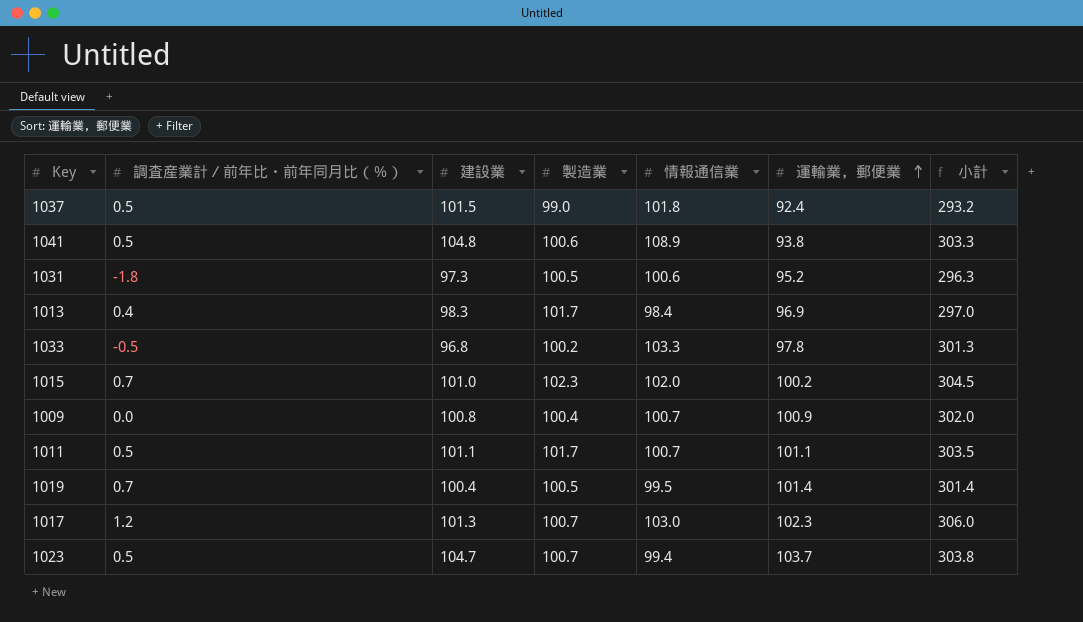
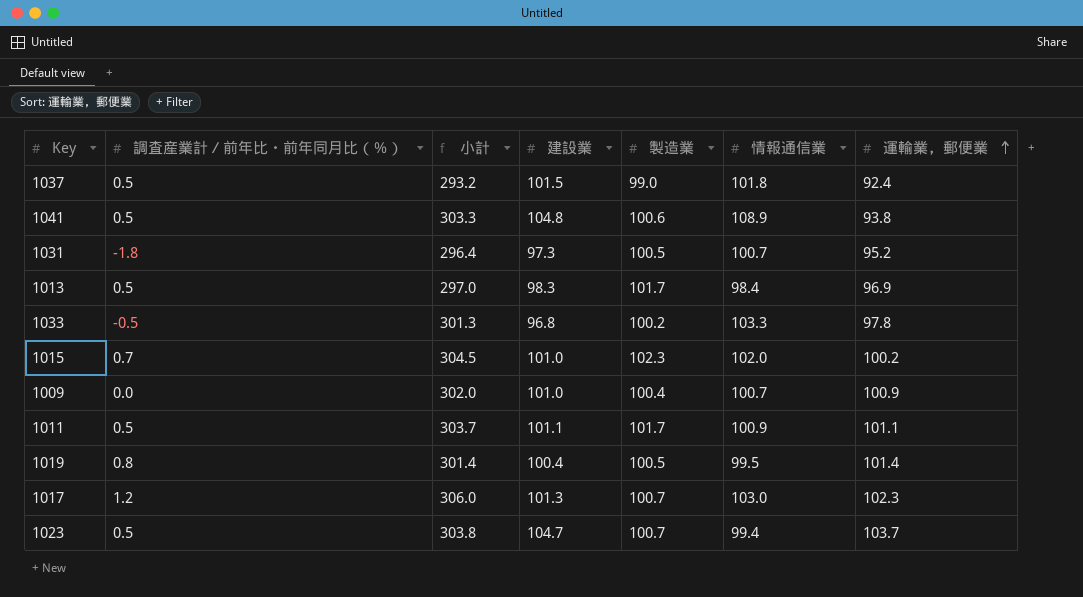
column 小計 | position: 7 -> 3
1031 | 小計: 296.3 -> 296.4
1031 | 情報通信業: 100.6 -> 100.7
1013 | 調査産業計／前年比・前年同月比（％）: 0.4 -> 0.5
1009 | 建設業: 100.8 -> 101.0
1011 | 小計: 303.5 -> 303.7
1011 | 情報通信業: 100.7 -> 100.9
1019 | 調査産業計／前年比・前年同月比（％）: 0.7 -> 0.8

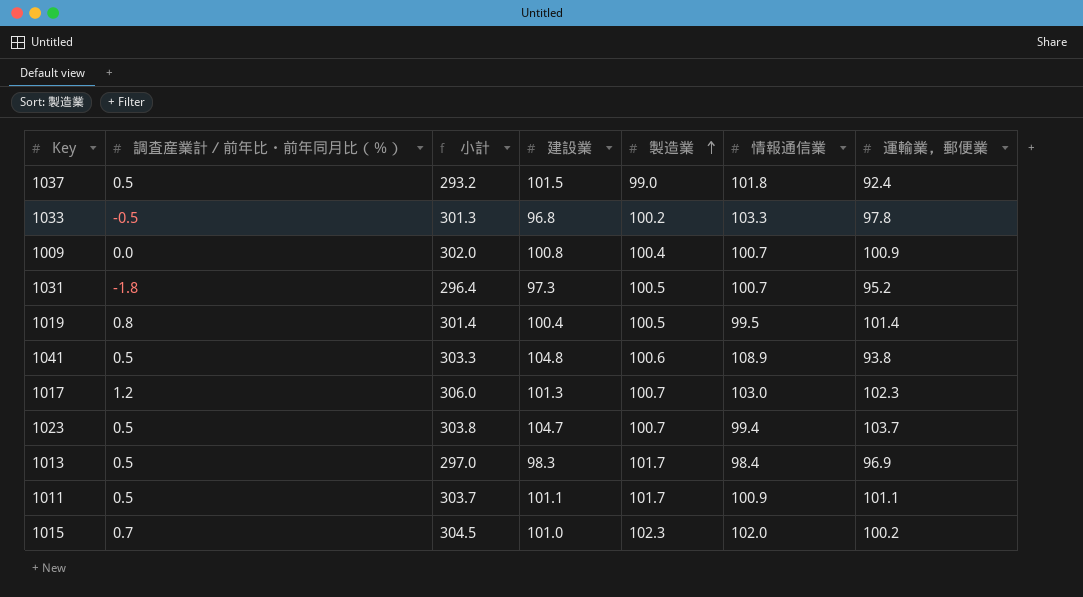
row order: 運輸業，郵便業 ascending -> 製造業 ascending
1009 | 建設業: 101.0 -> 100.8

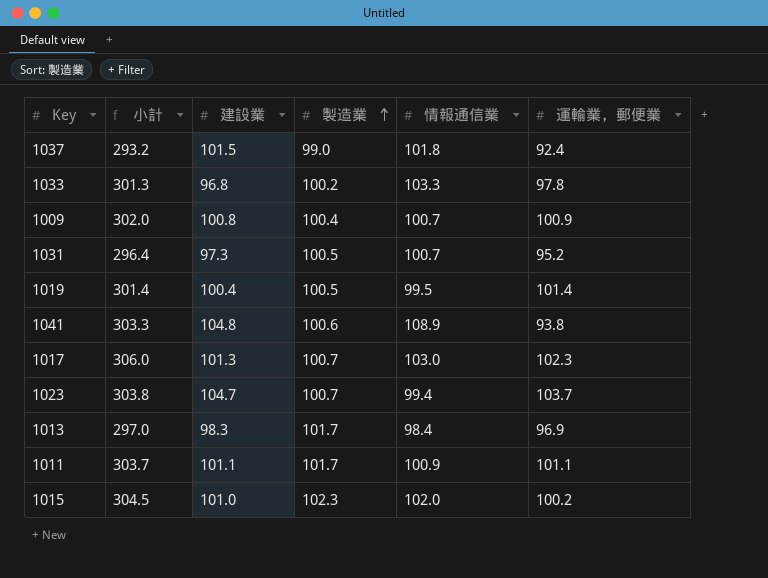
column 調査産業計／前年比・前年同月比（％） | position: 2 -> none

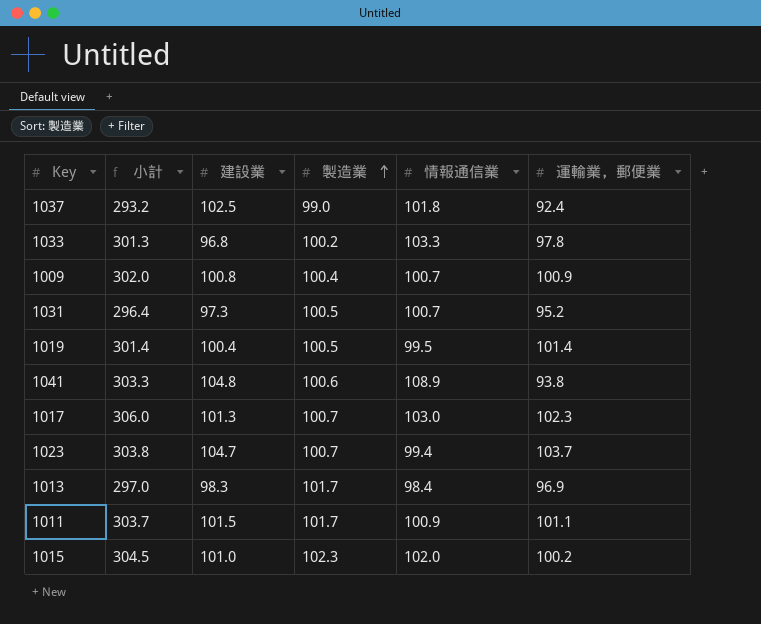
1037 | 建設業: 101.5 -> 102.5
1011 | 建設業: 101.1 -> 101.5

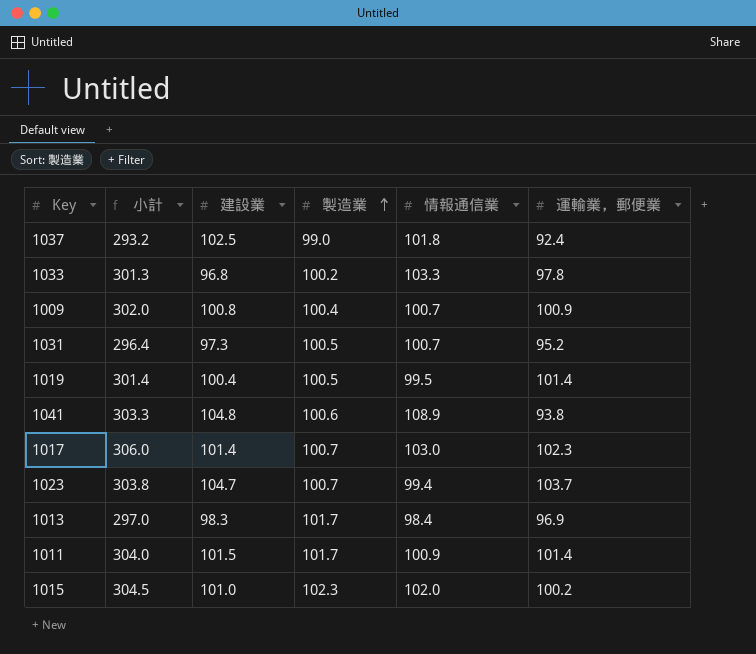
1017 | 建設業: 101.3 -> 101.4
1011 | 小計: 303.7 -> 304.0
1011 | 運輸業，郵便業: 101.1 -> 101.4

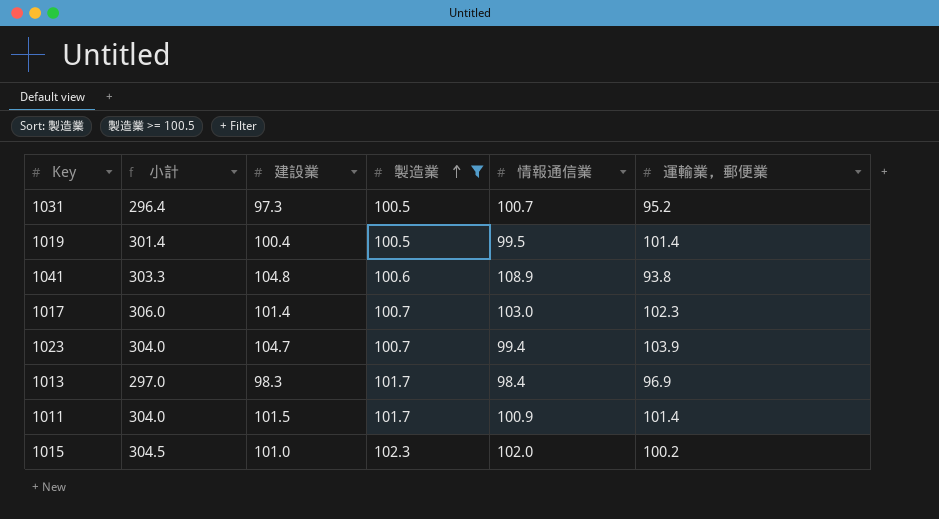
filter: none -> 製造業 >= 100.5
1023 | 小計: 303.8 -> 304.0
1023 | 運輸業，郵便業: 103.7 -> 103.9

